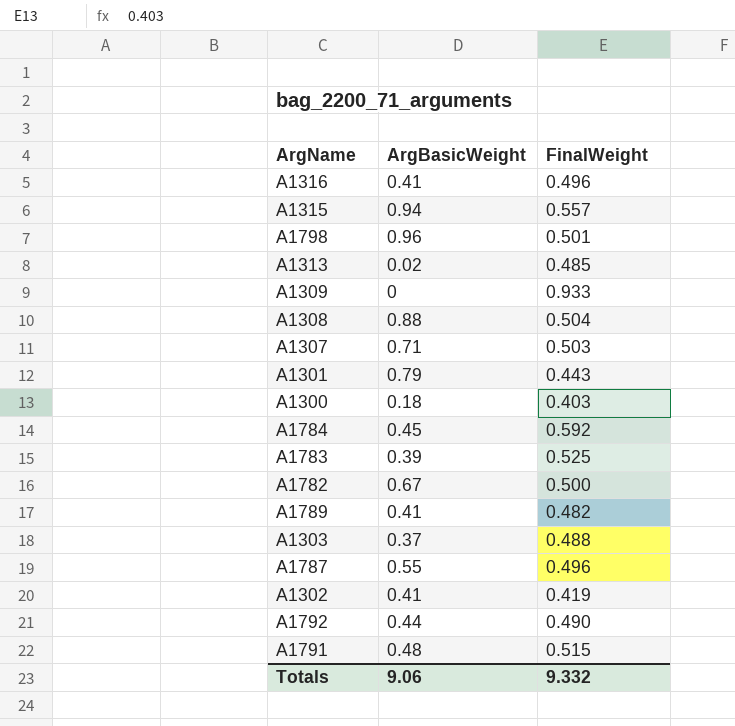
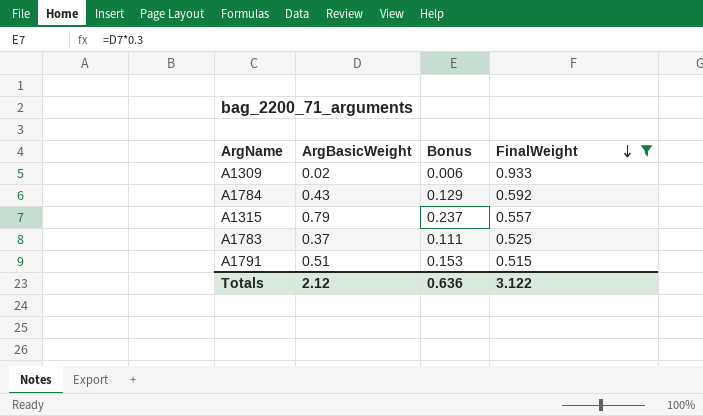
filter: none -> FinalWeight >= 0.515
row order: none -> FinalWeight descending
column Bonus | formula: none -> [ArgBasicWeight] * 0.3
A1309 | ArgBasicWeight: 0 -> 0.02
A1784 | ArgBasicWeight: 0.45 -> 0.43
A1315 | ArgBasicWeight: 0.94 -> 0.79
A1783 | ArgBasicWeight: 0.39 -> 0.37
A1791 | ArgBasicWeight: 0.48 -> 0.51
Totals | ArgBasicWeight: 9.06 -> 2.12
Totals | FinalWeight: 9.332 -> 3.122

